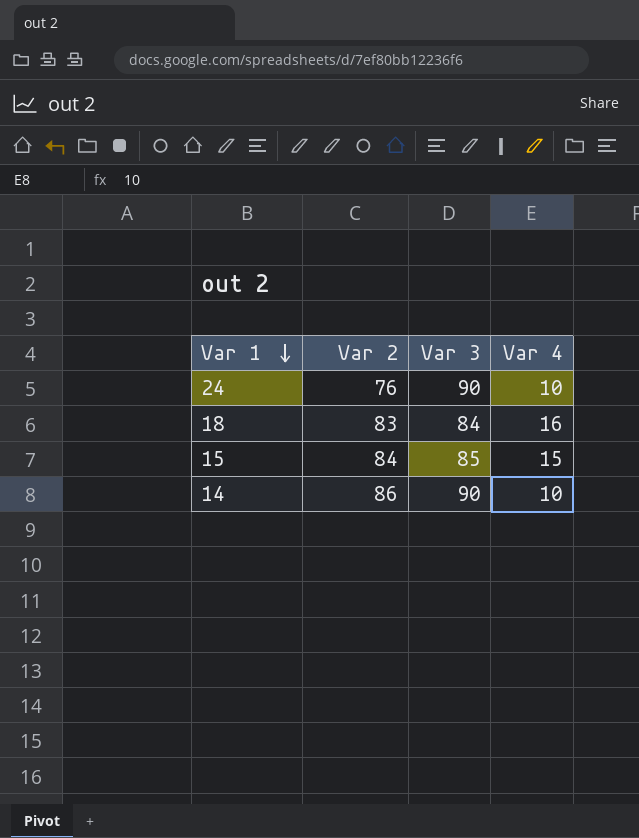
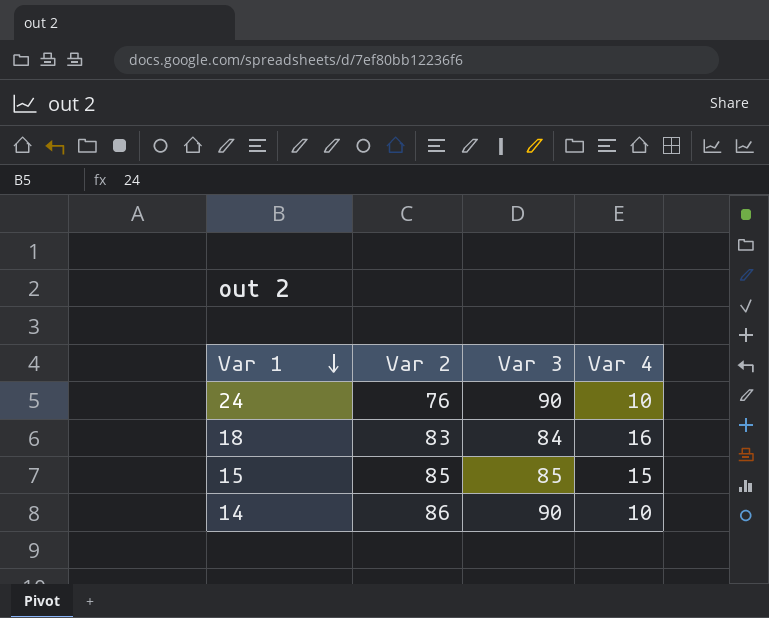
15 | Var 2: 84 -> 85

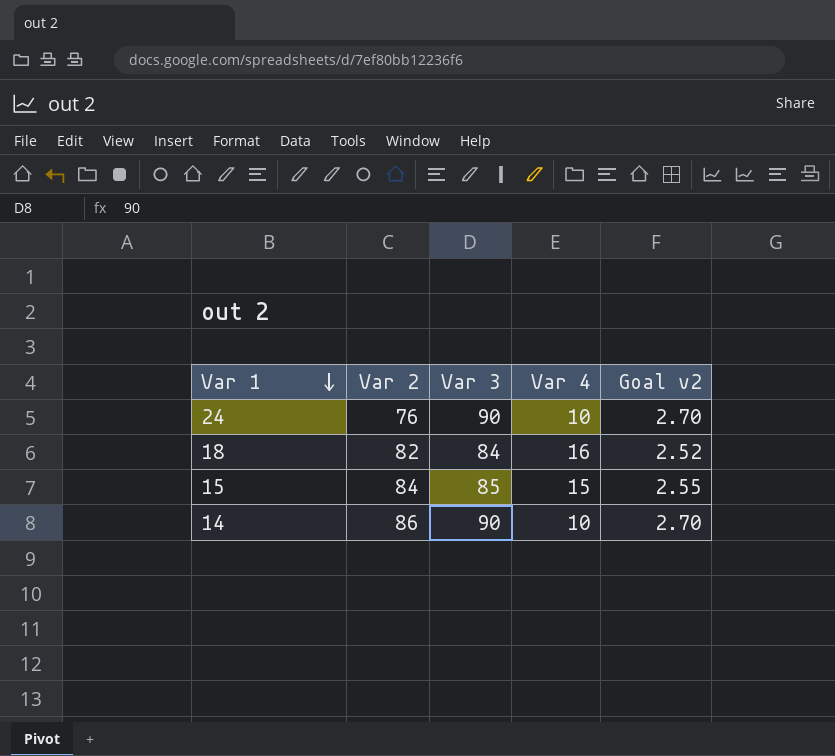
column Goal v2 | formula: none -> [Var 3] * 0.03
18 | Var 2: 83 -> 82
15 | Var 2: 85 -> 84

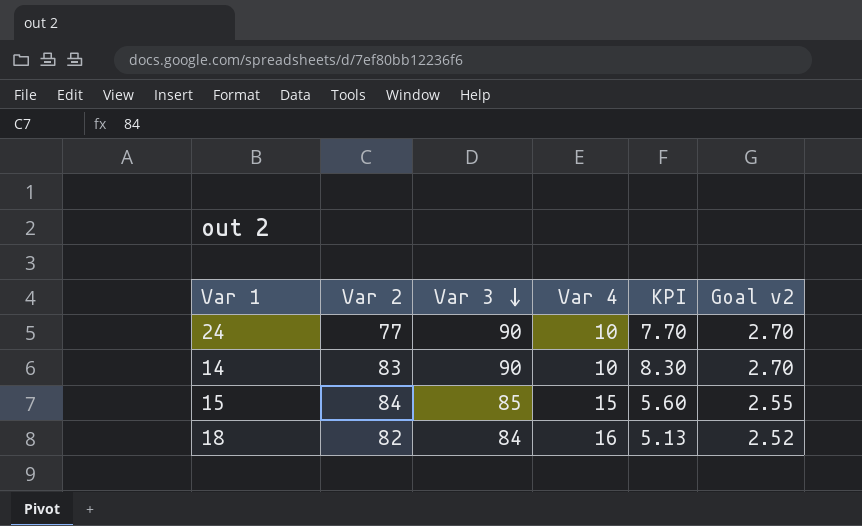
row order: Var 1 descending -> Var 3 descending
column KPI | formula: none -> [Var 2] / [Var 4]
24 | Var 2: 76 -> 77
14 | Var 2: 86 -> 83

